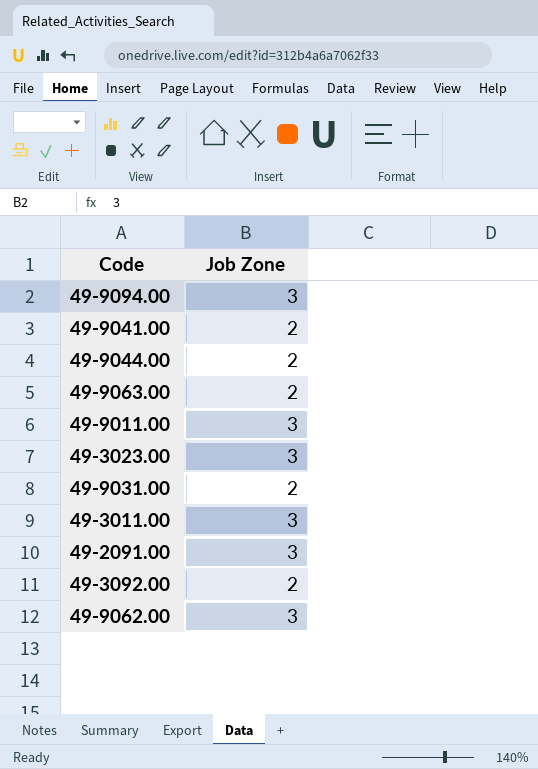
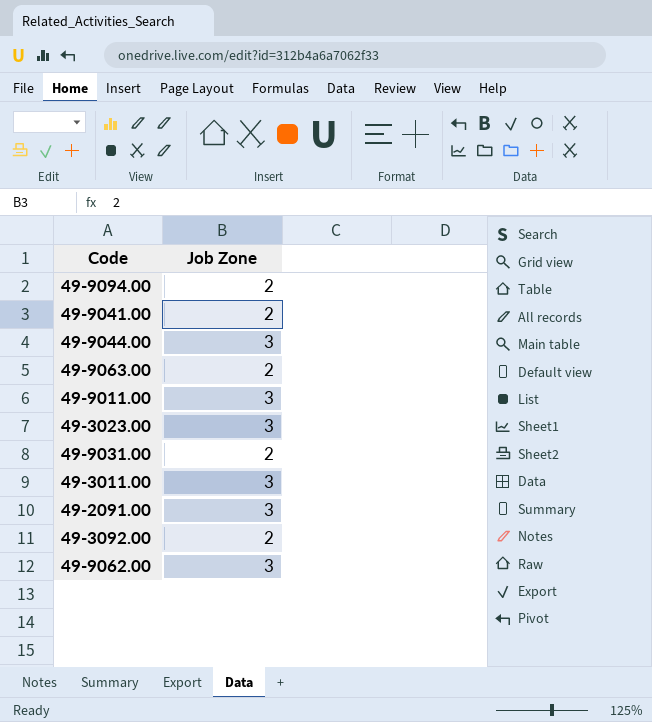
49-9094.00 | Job Zone: 3 -> 2
49-9044.00 | Job Zone: 2 -> 3

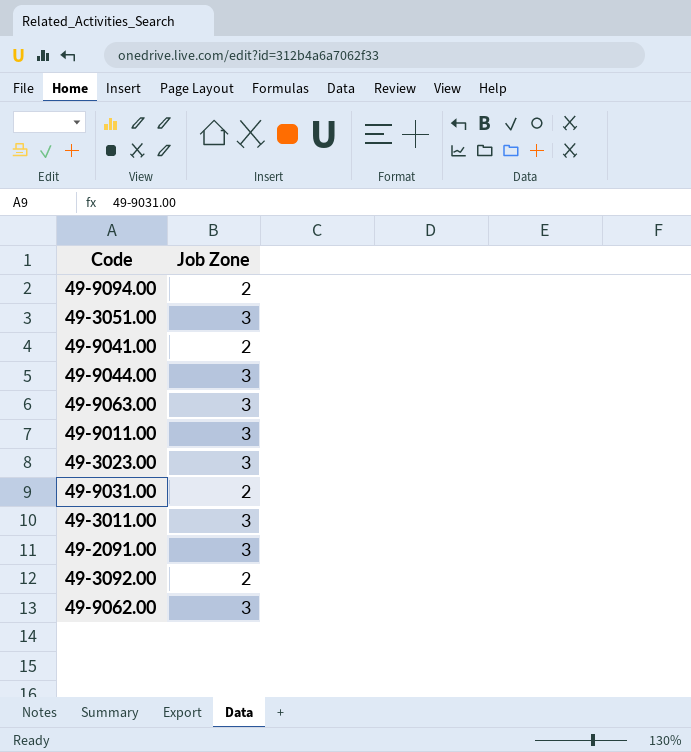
row 49-3051.00: none -> 3
49-9063.00 | Job Zone: 2 -> 3

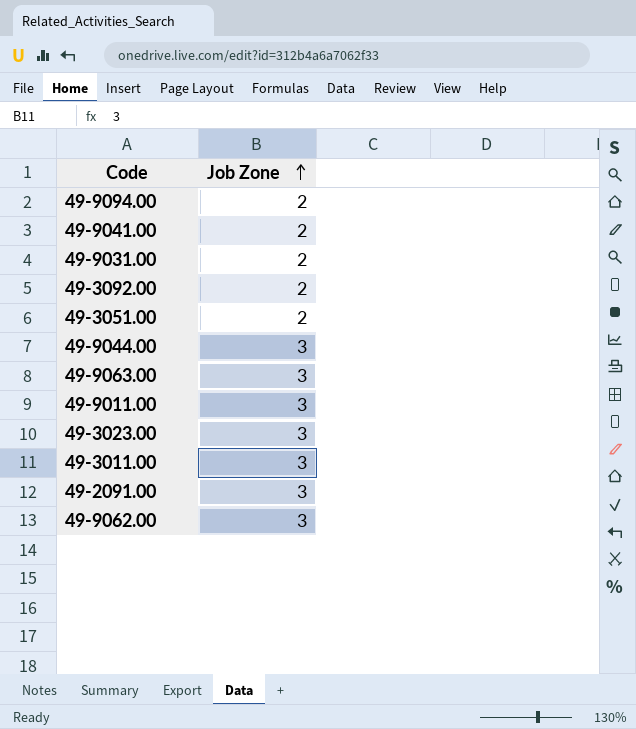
row order: none -> Job Zone ascending
49-3051.00 | Job Zone: 3 -> 2

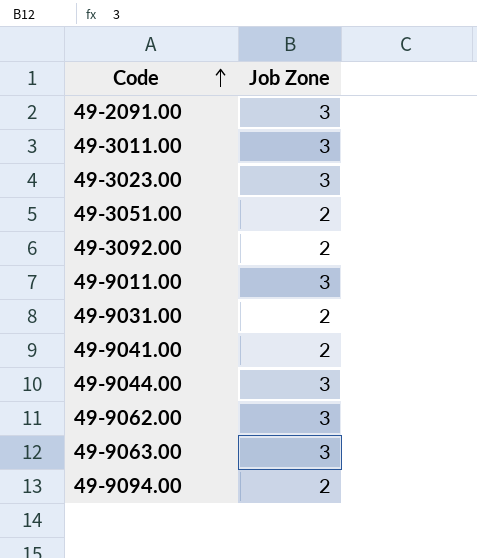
row order: Job Zone ascending -> Code ascending

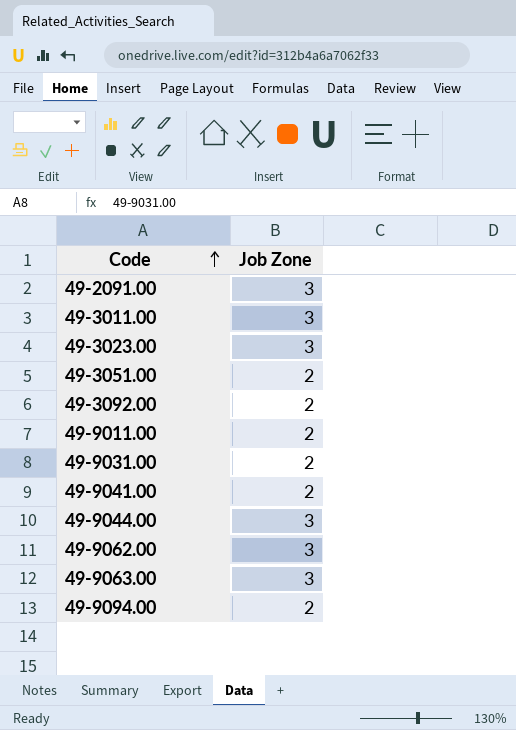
49-9011.00 | Job Zone: 3 -> 2

